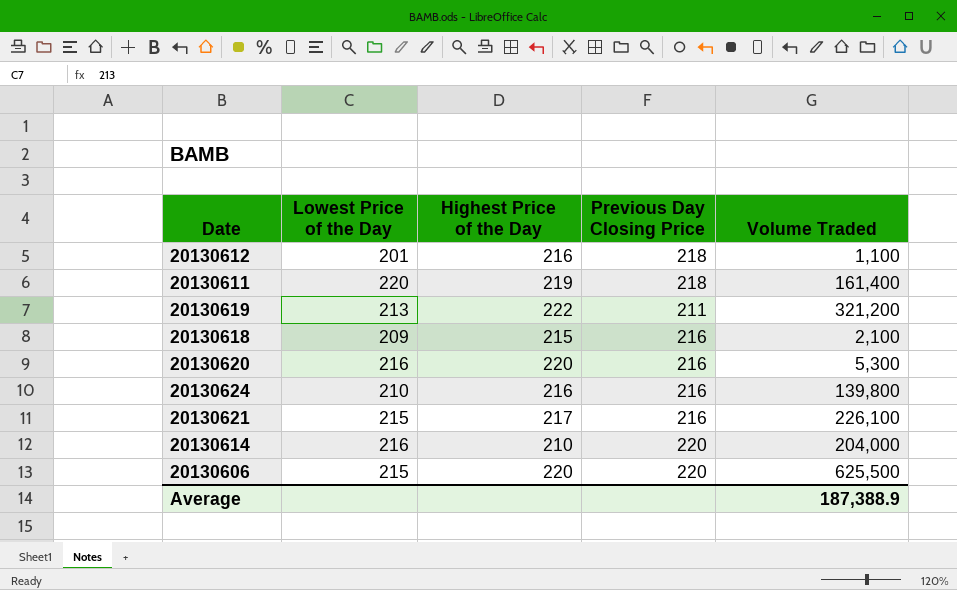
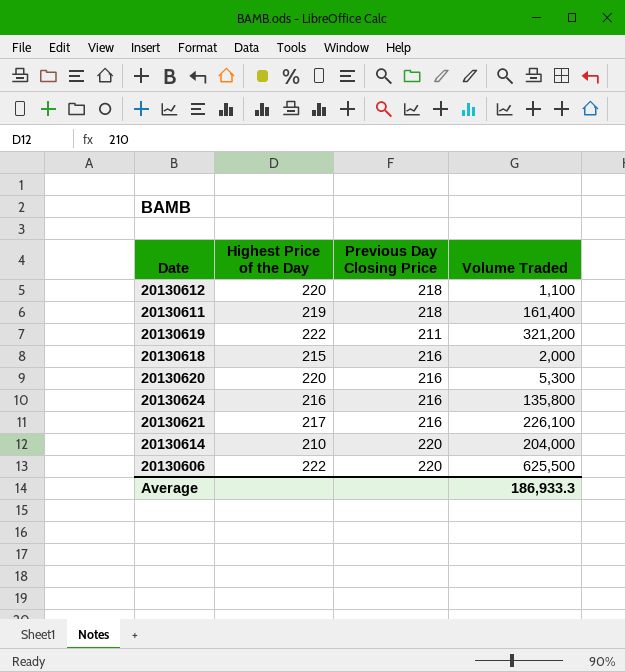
column Lowest Price of the Day | position: 2 -> none
20130612 | Highest Price of the Day: 216 -> 220
20130618 | Volume Traded: 2,100 -> 2,000
20130624 | Volume Traded: 139,800 -> 135,800
20130606 | Highest Price of the Day: 220 -> 222
Average | Volume Traded: 187,388.9 -> 186,933.3

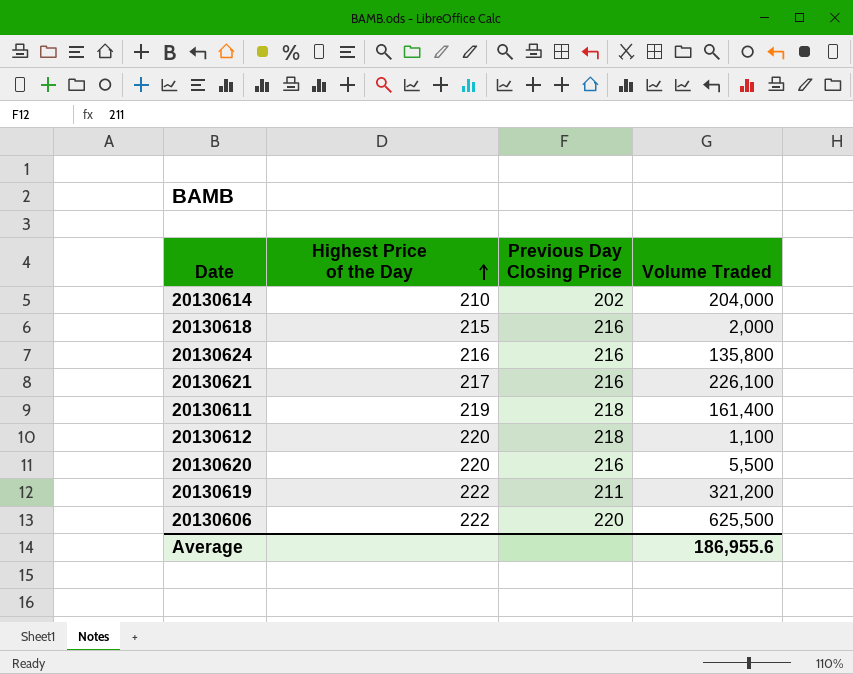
row order: none -> Highest Price of the Day ascending
20130614 | Previous Day Closing Price: 220 -> 202
20130620 | Volume Traded: 5,300 -> 5,500
Average | Volume Traded: 186,933.3 -> 186,955.6

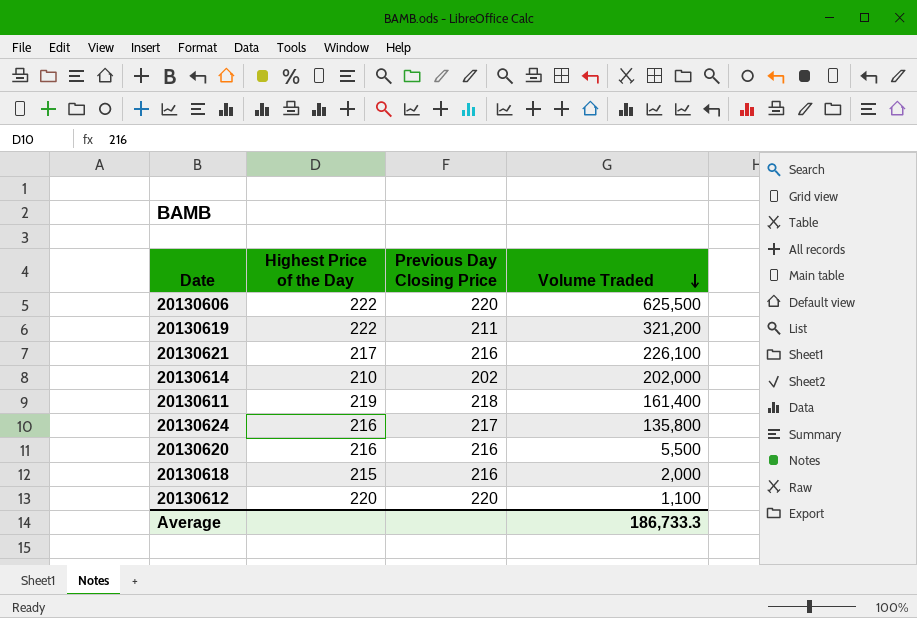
row order: Highest Price of the Day ascending -> Volume Traded descending
20130614 | Volume Traded: 204,000 -> 202,000
20130624 | Previous Day Closing Price: 216 -> 217
20130620 | Highest Price of the Day: 220 -> 216
20130612 | Previous Day Closing Price: 218 -> 220
Average | Volume Traded: 186,955.6 -> 186,733.3

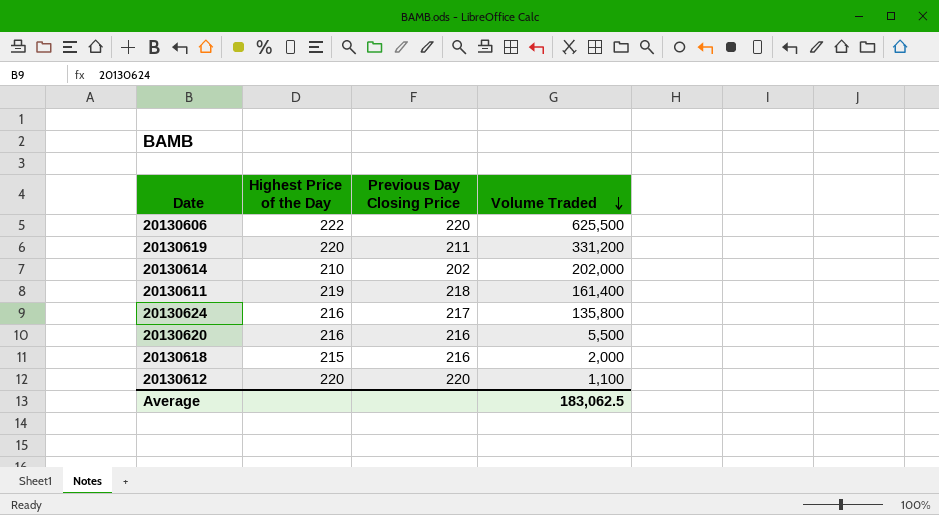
row 20130621: 217 | 216 | 226,100 -> none
20130619 | Highest Price of the Day: 222 -> 220
20130619 | Volume Traded: 321,200 -> 331,200
Average | Volume Traded: 186,733.3 -> 183,062.5

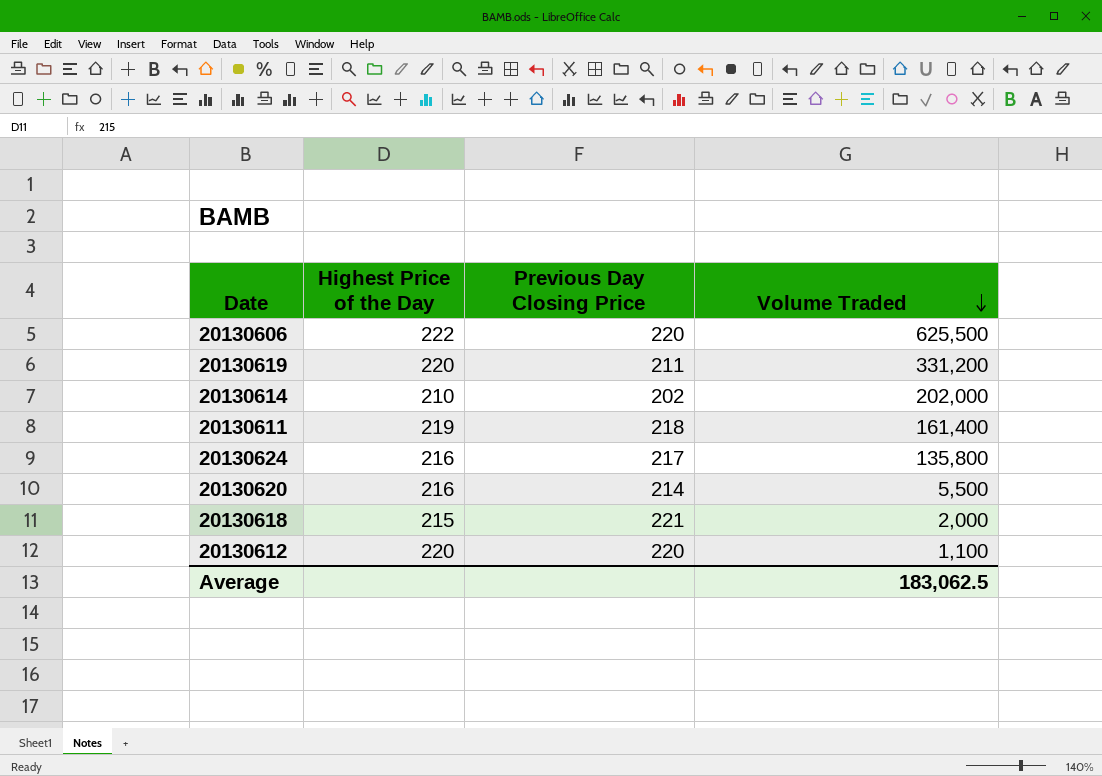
20130620 | Previous Day Closing Price: 216 -> 214
20130618 | Previous Day Closing Price: 216 -> 221

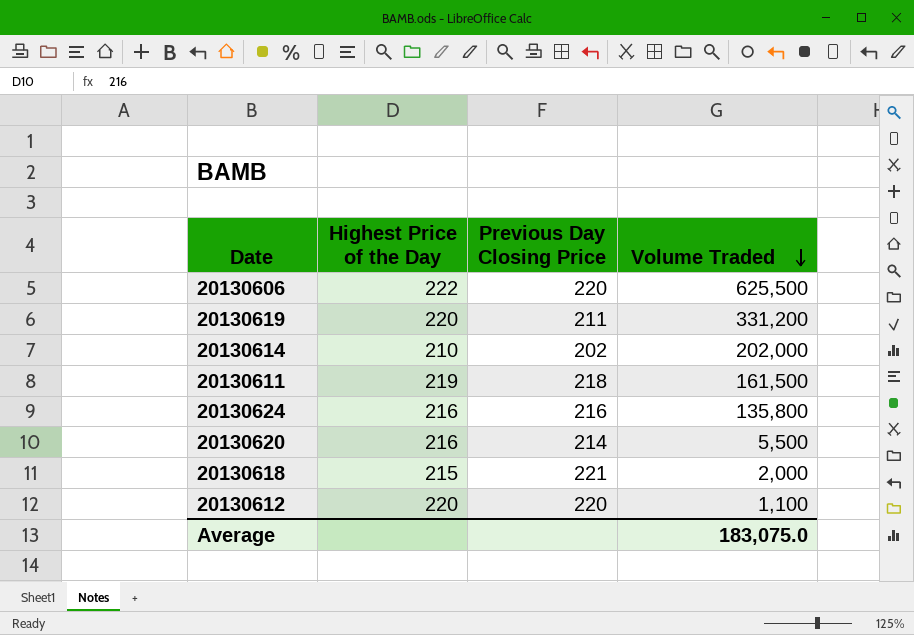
20130611 | Volume Traded: 161,400 -> 161,500
20130624 | Previous Day Closing Price: 217 -> 216
Average | Volume Traded: 183,062.5 -> 183,075.0

